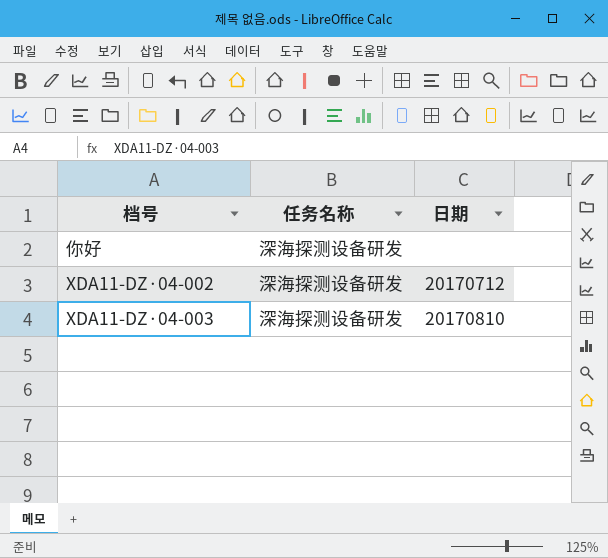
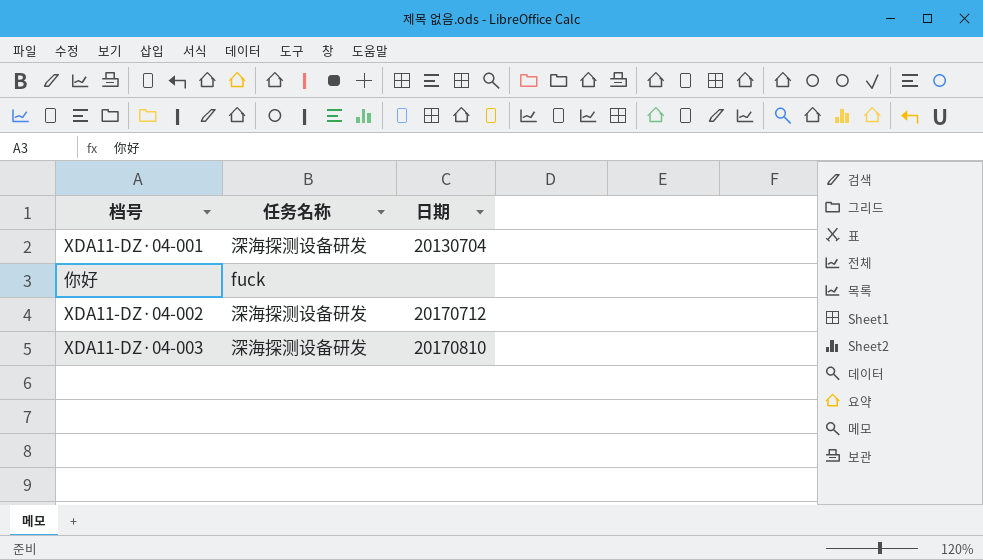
row XDA11-DZ·04-001: none -> 深海探测设备研发 | 20130704
你好 | 任务名称: 深海探测设备研发 -> fuck

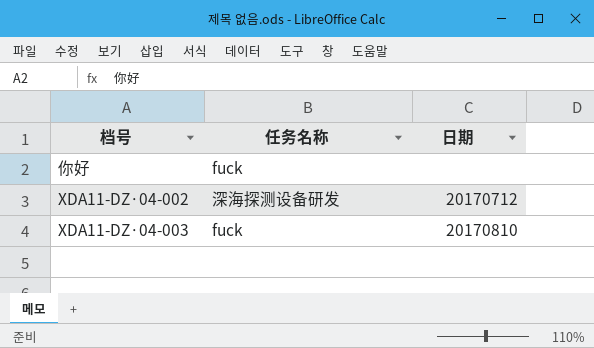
row XDA11-DZ·04-001: 深海探测设备研发 | 20130704 -> none
XDA11-DZ·04-003 | 任务名称: 深海探测设备研发 -> fuck

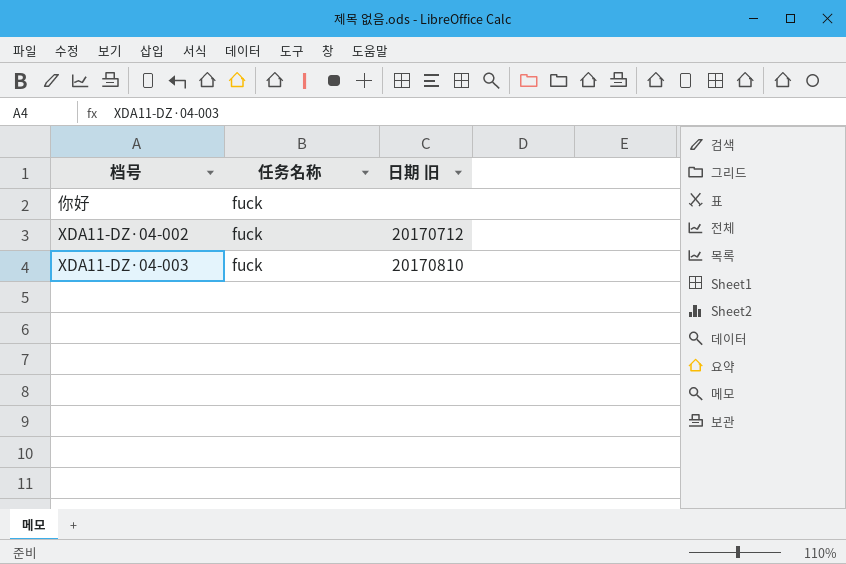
column name: 日期 -> 日期 旧
XDA11-DZ·04-002 | 任务名称: 深海探测设备研发 -> fuck

